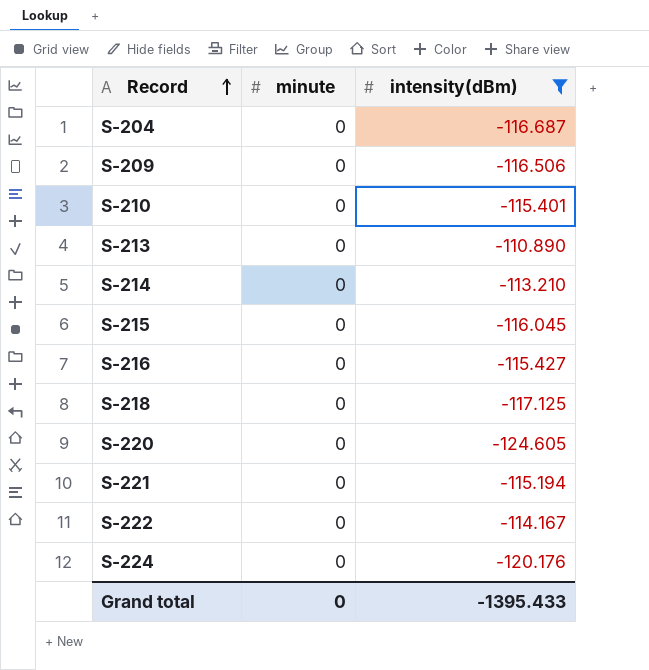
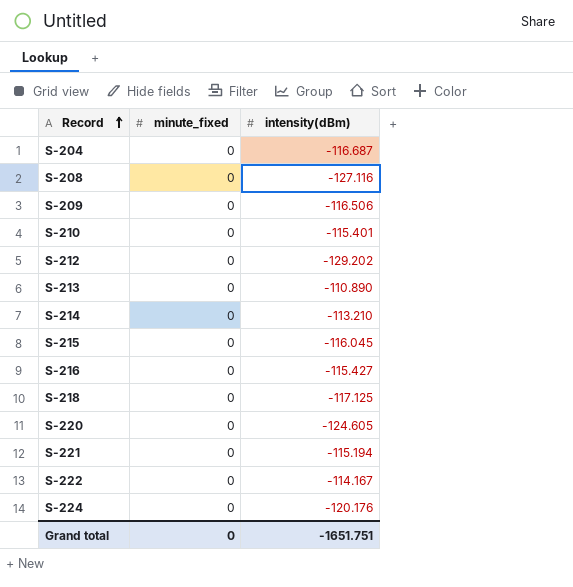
filter: intensity(dBm) >= -124.605 -> none
column name: minute -> minute_fixed
Grand total | intensity(dBm): -1395.433 -> -1651.751

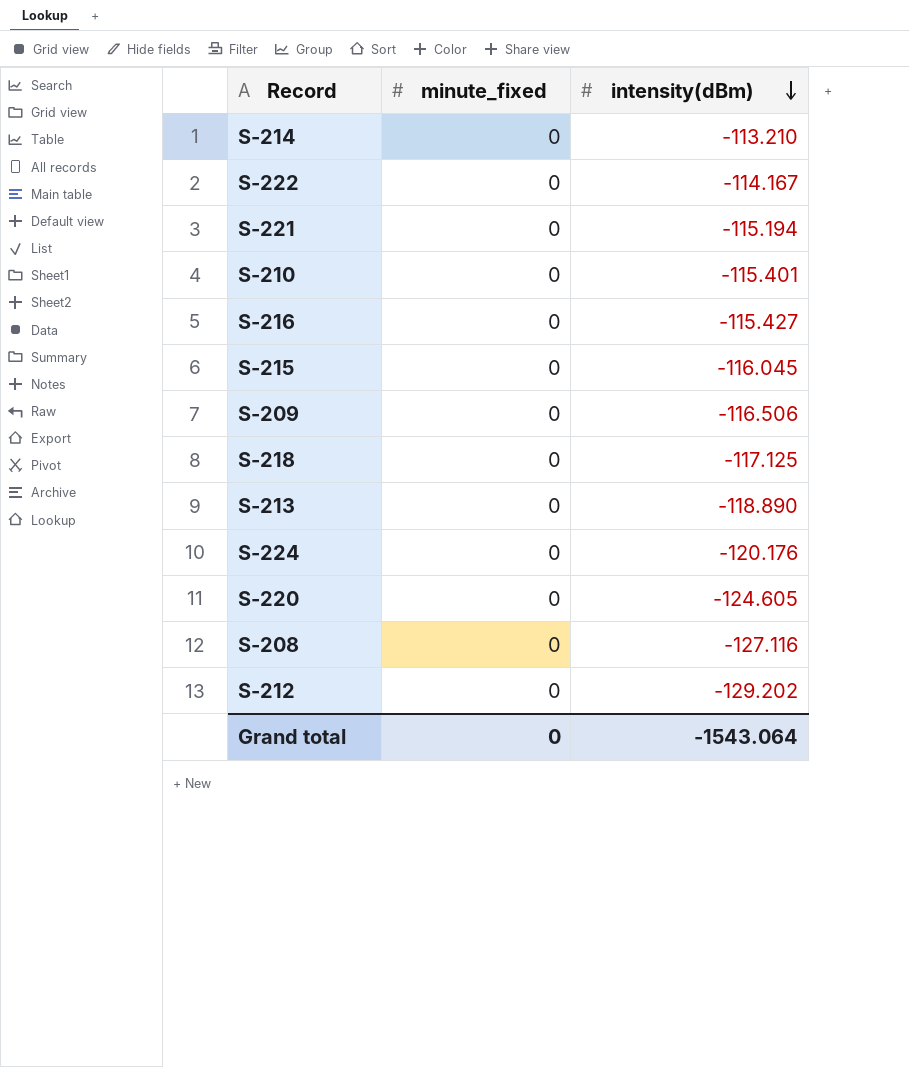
row order: Record ascending -> intensity(dBm) descending
row S-204: 0 | -116.687 -> none
S-213 | intensity(dBm): -110.890 -> -118.890
Grand total | intensity(dBm): -1651.751 -> -1543.064

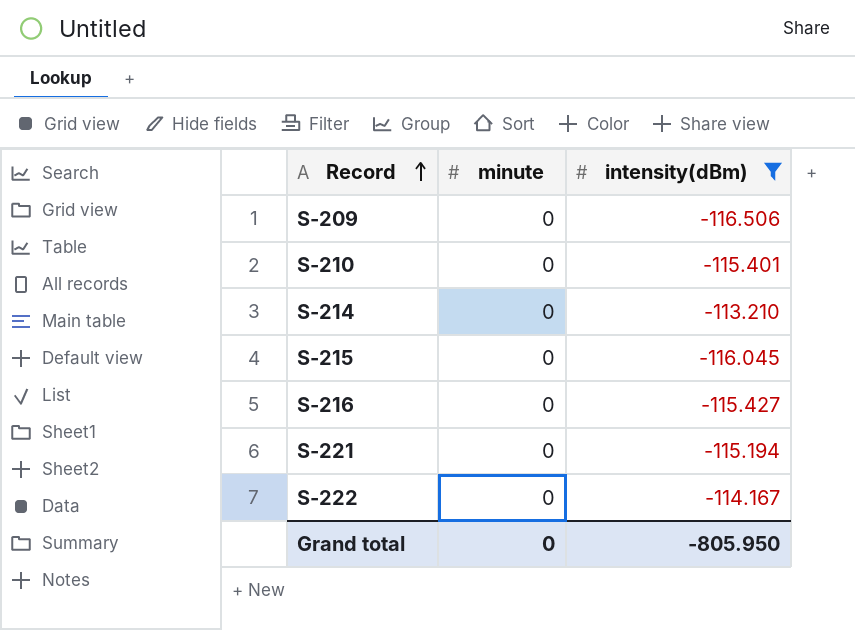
filter: none -> intensity(dBm) >= -116.506
row order: intensity(dBm) descending -> Record ascending
column name: minute_fixed -> minute
Grand total | intensity(dBm): -1543.064 -> -805.950

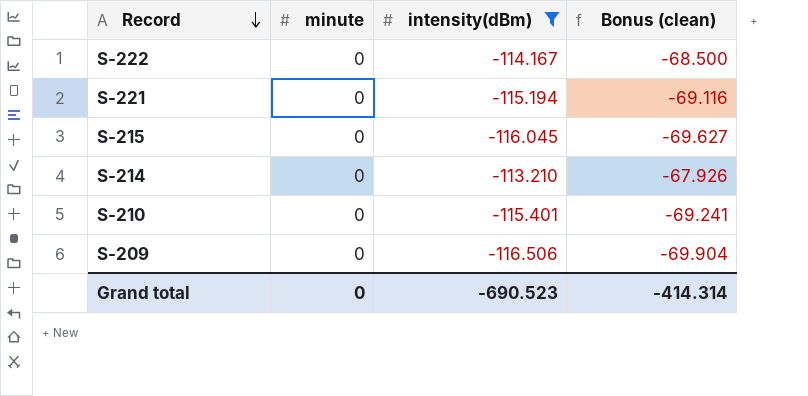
row order: Record ascending -> Record descending
column Bonus (clean) | formula: none -> [intensity(dBm)] * 0.6
row S-216: 0 | -115.427 -> none
Grand total | intensity(dBm): -805.950 -> -690.523

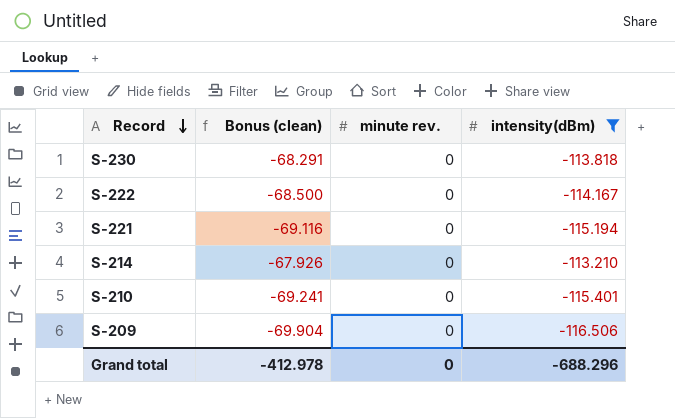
column Bonus (clean) | position: 4 -> 2
column name: minute -> minute rev.
row S-215: 0 | -116.045 | -69.627 -> none
row S-230: none -> -68.291 | 0 | -113.818
Grand total | Bonus (clean): -414.314 -> -412.978
Grand total | intensity(dBm): -690.523 -> -688.296

